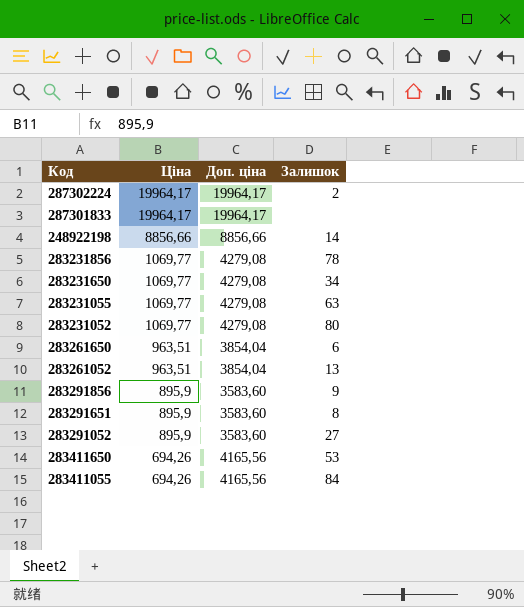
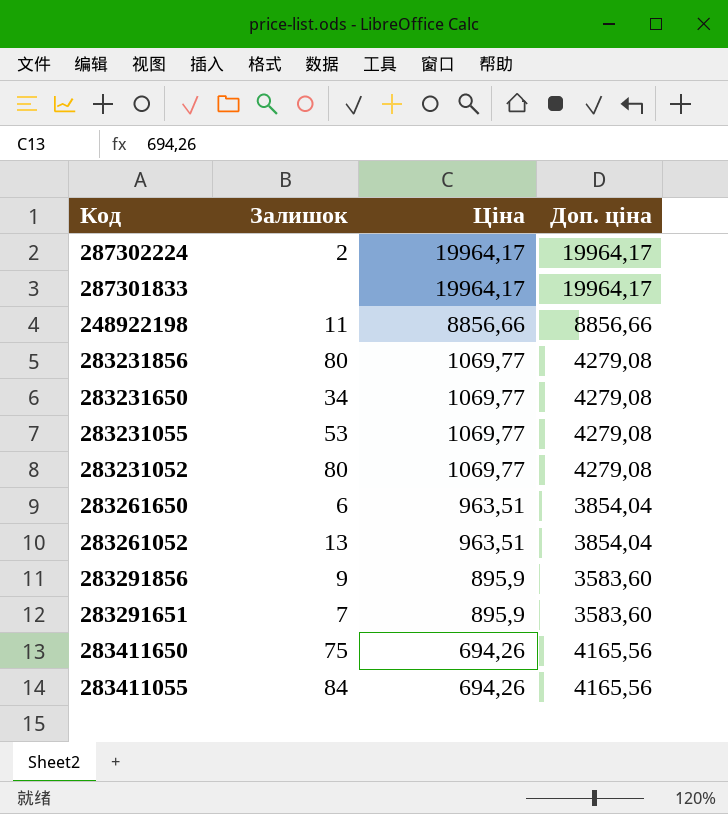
column Залишок | position: 4 -> 2
row 283291052: 895,9 | 3583,60 | 27 -> none
248922198 | Залишок: 14 -> 11
283231856 | Залишок: 78 -> 80
283231055 | Залишок: 63 -> 53
283291651 | Залишок: 8 -> 7
283411650 | Залишок: 53 -> 75

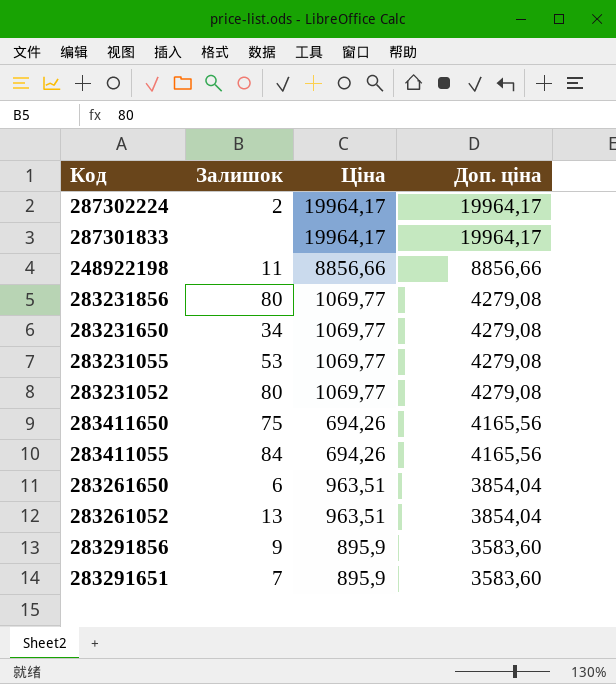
row order: Ціна descending -> Доп. ціна descending

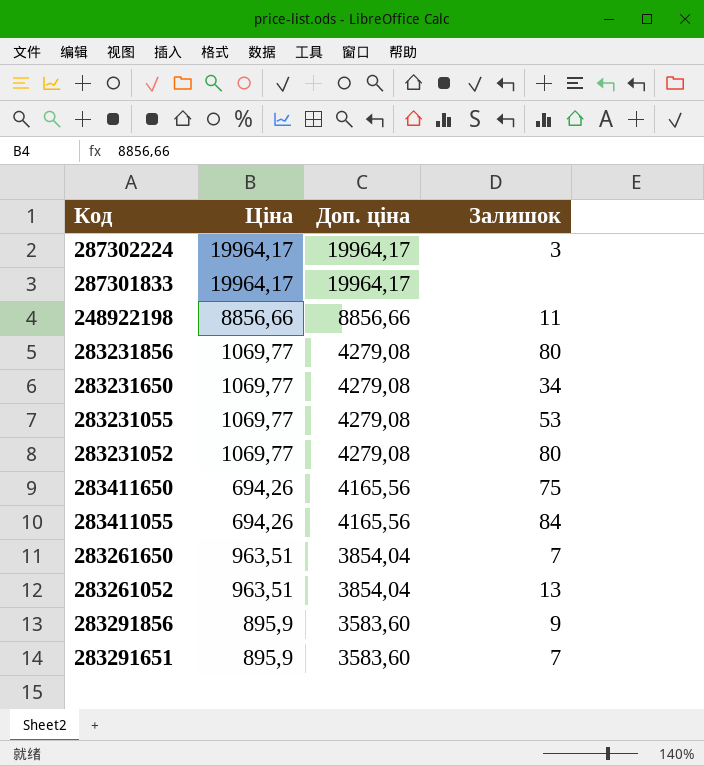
column Залишок | position: 2 -> 4
287302224 | Залишок: 2 -> 3
283261650 | Залишок: 6 -> 7

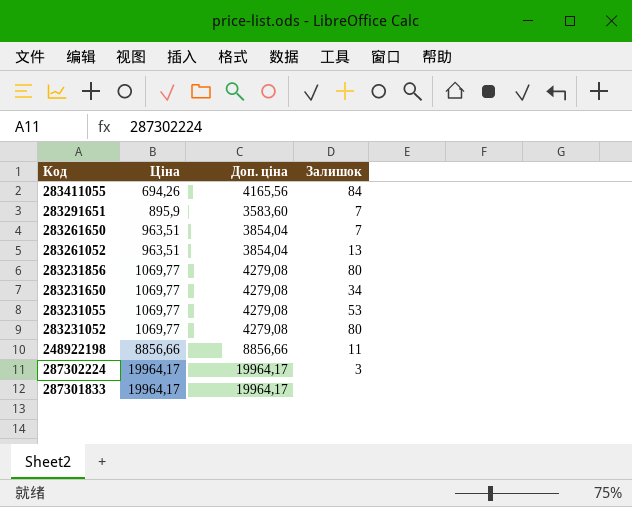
row order: Доп. ціна descending -> Ціна ascending
row 283411650: 694,26 | 4165,56 | 75 -> none
row 283291856: 895,9 | 3583,60 | 9 -> none

